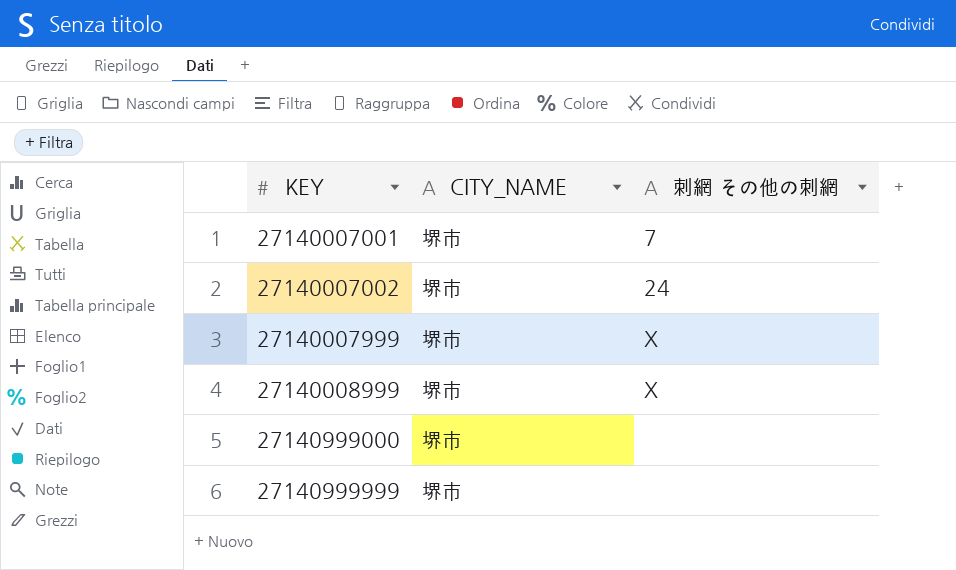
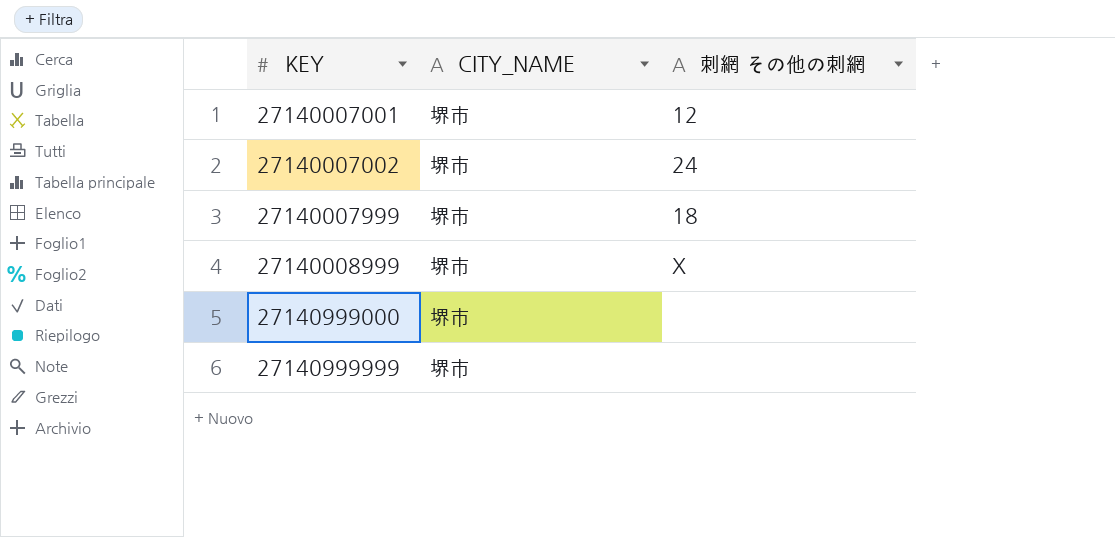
27140007001 | 刺網 その他の刺網: 7 -> 12
27140007999 | 刺網 その他の刺網: X -> 18

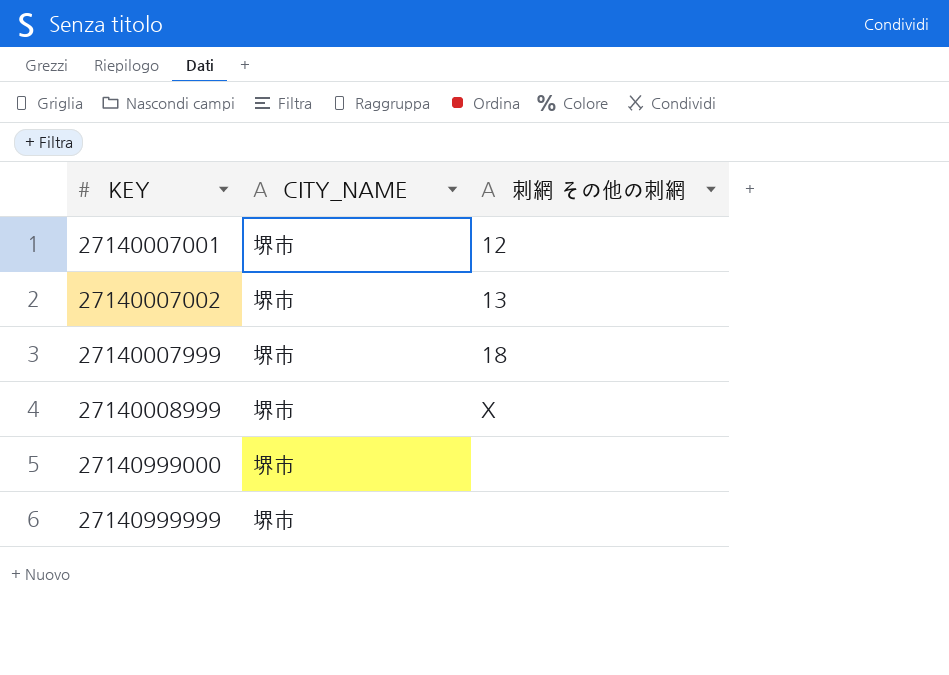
27140007002 | 刺網 その他の刺網: 24 -> 13

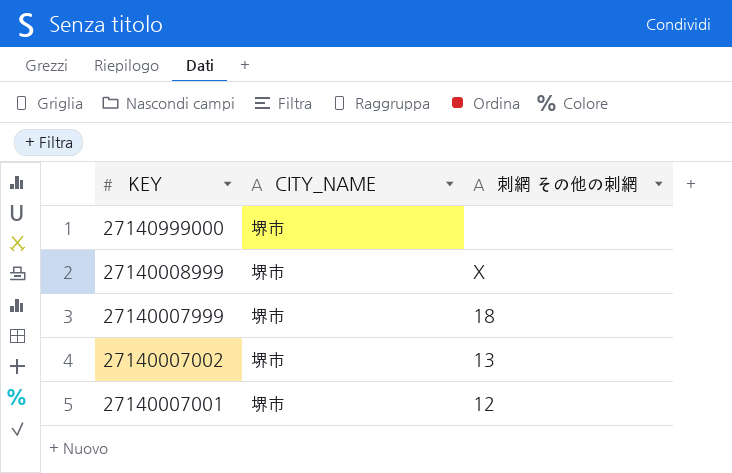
row order: KEY ascending -> KEY descending
row 27140999999: 堺市 | none -> none

